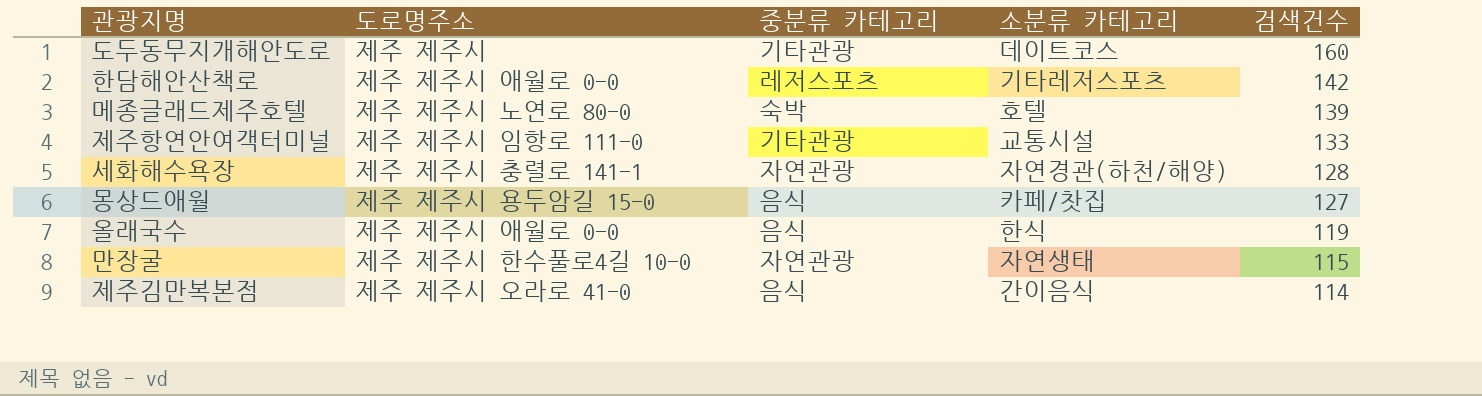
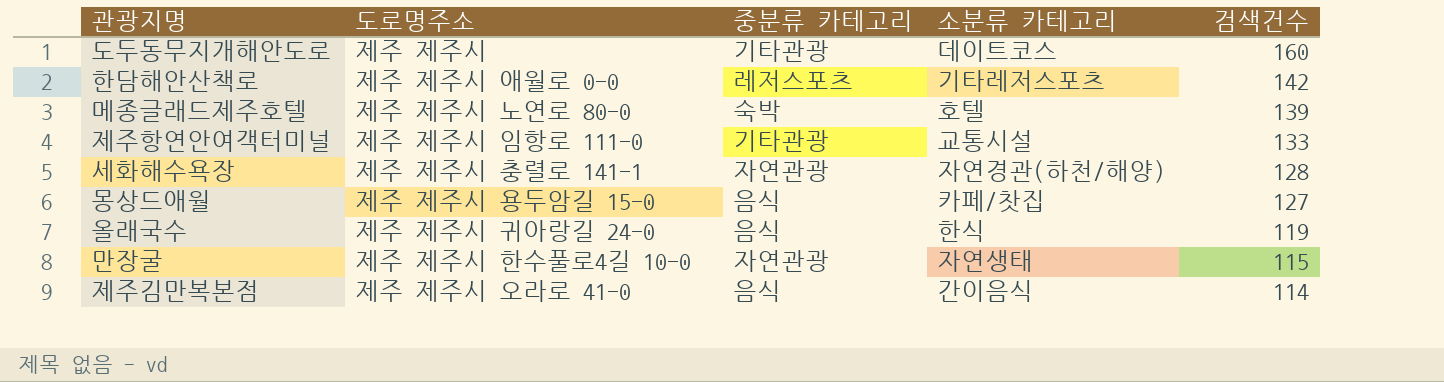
올래국수 | 도로명주소: 제주 제주시 애월로 0-0 -> 제주 제주시 귀아랑길 24-0

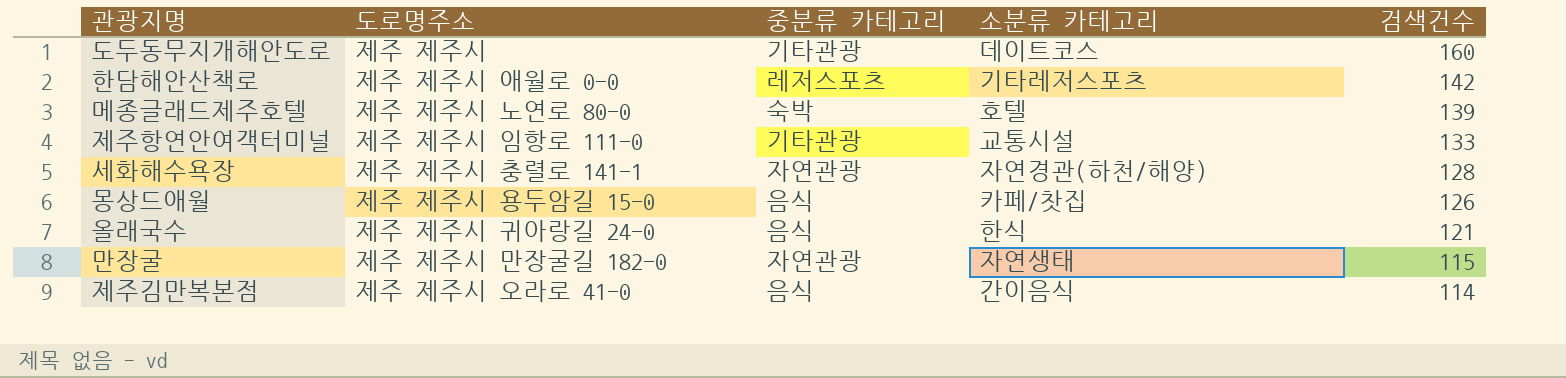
몽상드애월 | 검색건수: 127 -> 126
올래국수 | 검색건수: 119 -> 121
만장굴 | 도로명주소: 제주 제주시 한수풀로4길 10-0 -> 제주 제주시 만장굴길 182-0

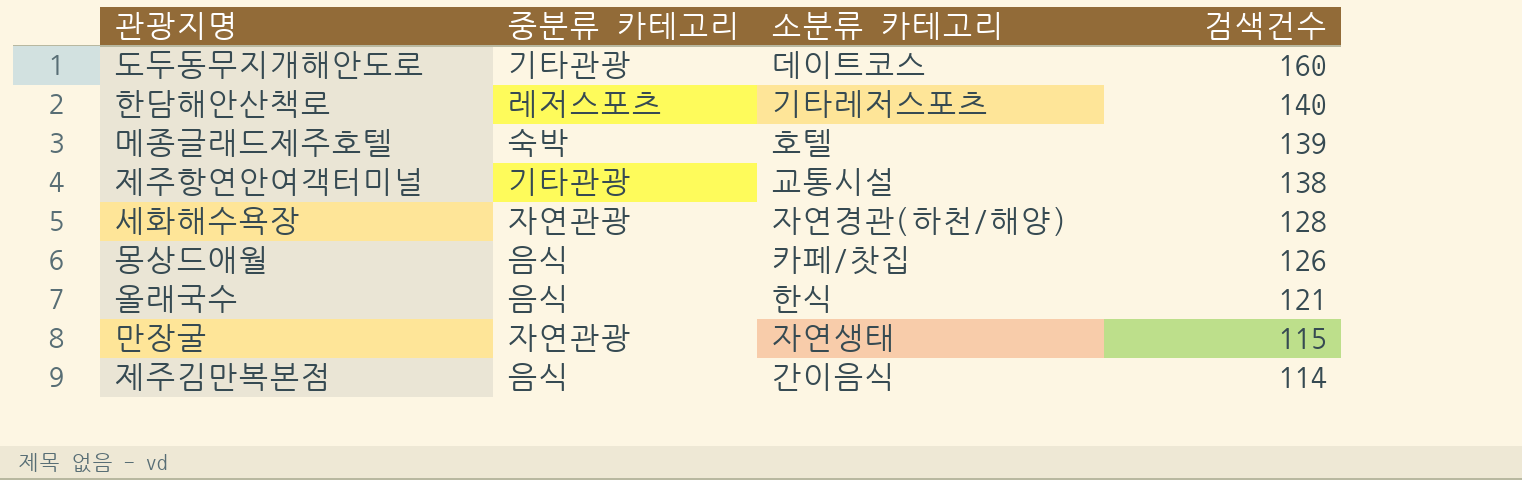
column 도로명주소 | position: 2 -> none
한담해안산책로 | 검색건수: 142 -> 140
제주항연안여객터미널 | 검색건수: 133 -> 138

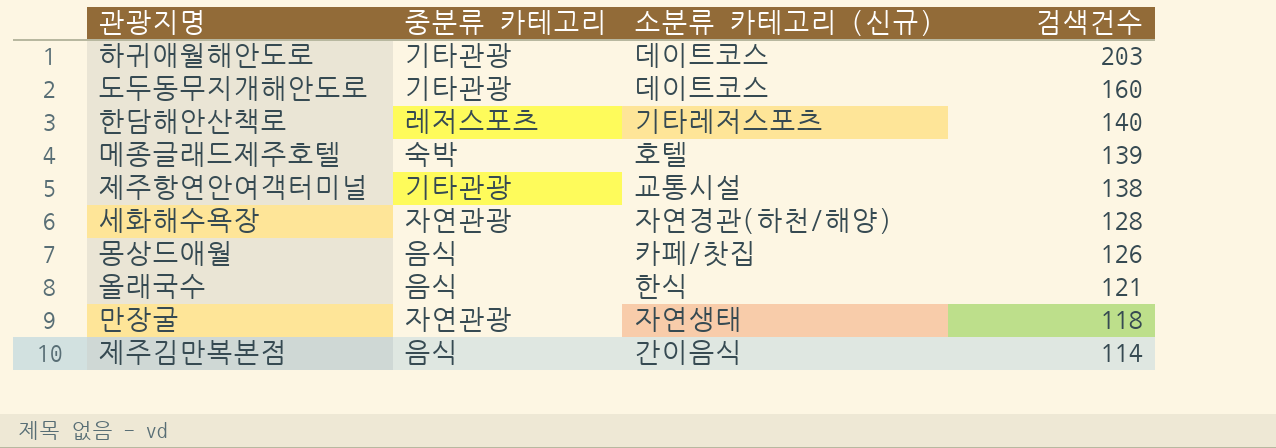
column name: 소분류 카테고리 -> 소분류 카테고리 (신규)
row 하귀애월해안도로: none -> 기타관광 | 데이트코스 | 203
만장굴 | 검색건수: 115 -> 118

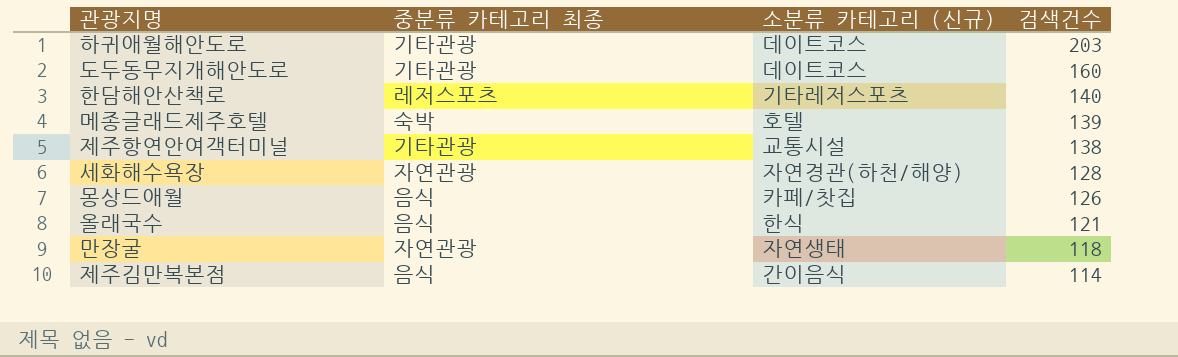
column name: 중분류 카테고리 -> 중분류 카테고리 최종

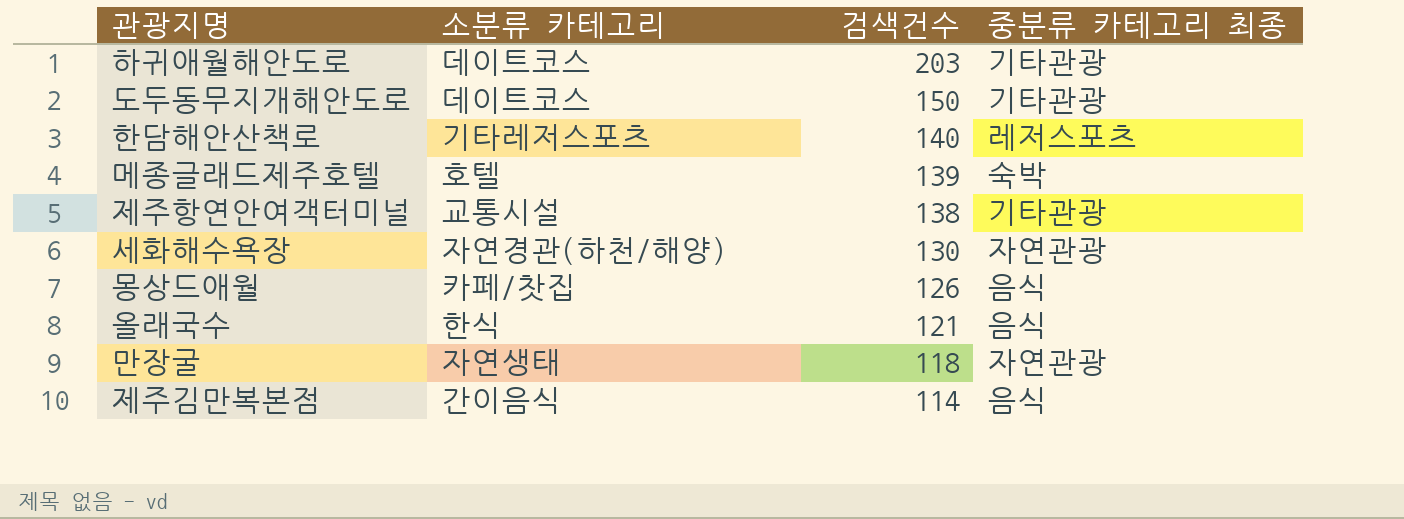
column name: 소분류 카테고리 (신규) -> 소분류 카테고리
column 중분류 카테고리 최종 | position: 2 -> 4
도두동무지개해안도로 | 검색건수: 160 -> 150
세화해수욕장 | 검색건수: 128 -> 130

